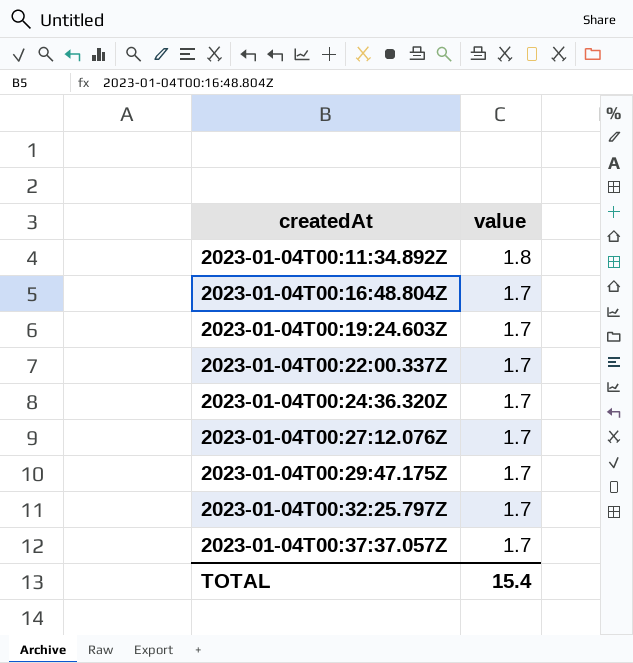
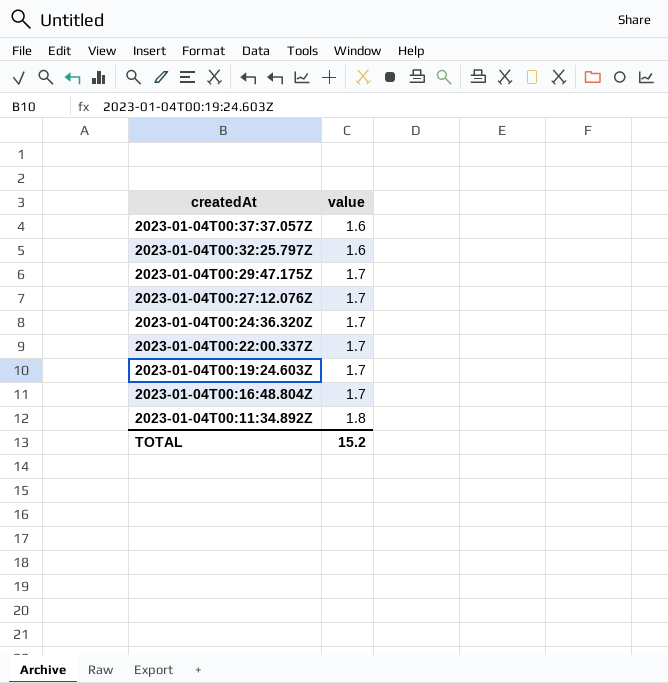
row order: createdAt ascending -> createdAt descending
2023-01-04T00:37:37.057Z | value: 1.7 -> 1.6
2023-01-04T00:32:25.797Z | value: 1.7 -> 1.6
TOTAL | value: 15.4 -> 15.2

